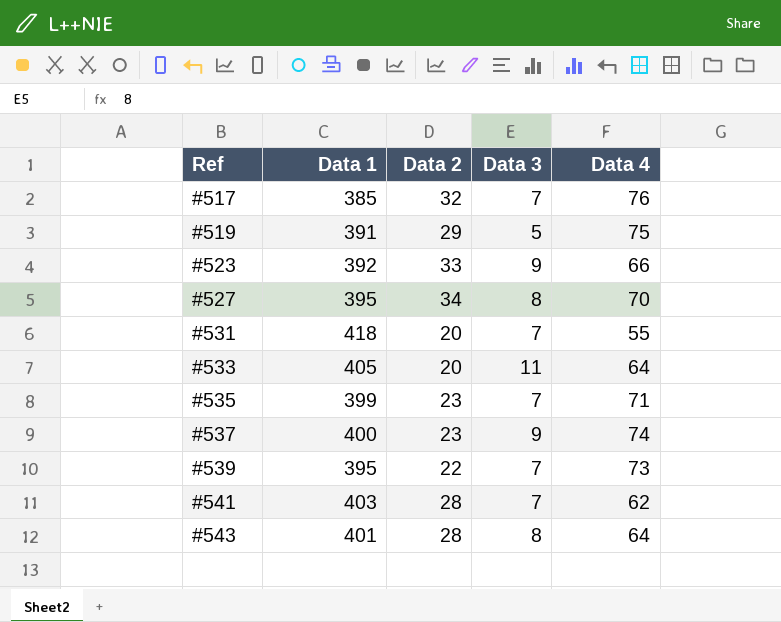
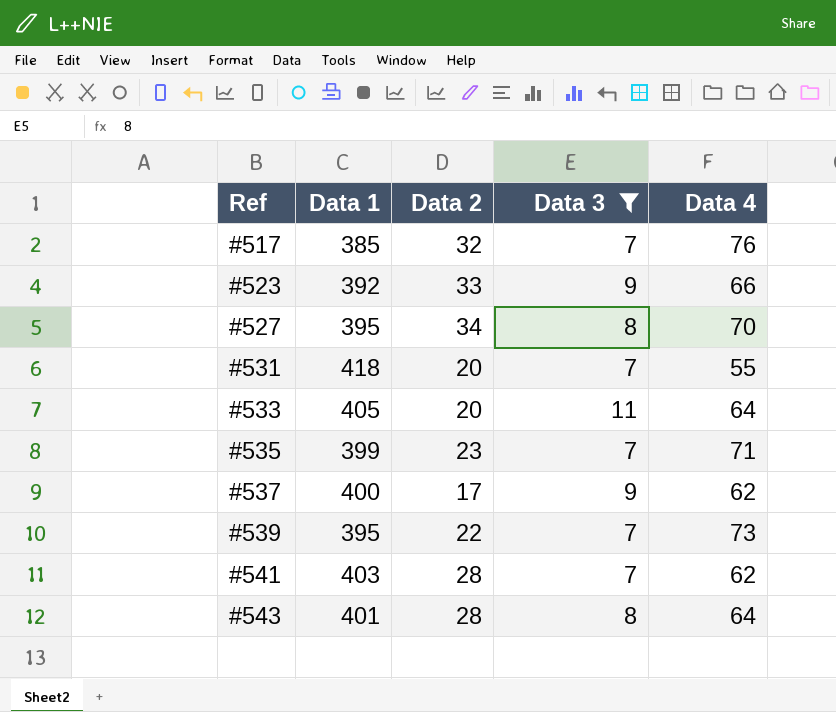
filter: none -> Data 3 != 5
#537 | Data 2: 23 -> 17
#537 | Data 4: 74 -> 62

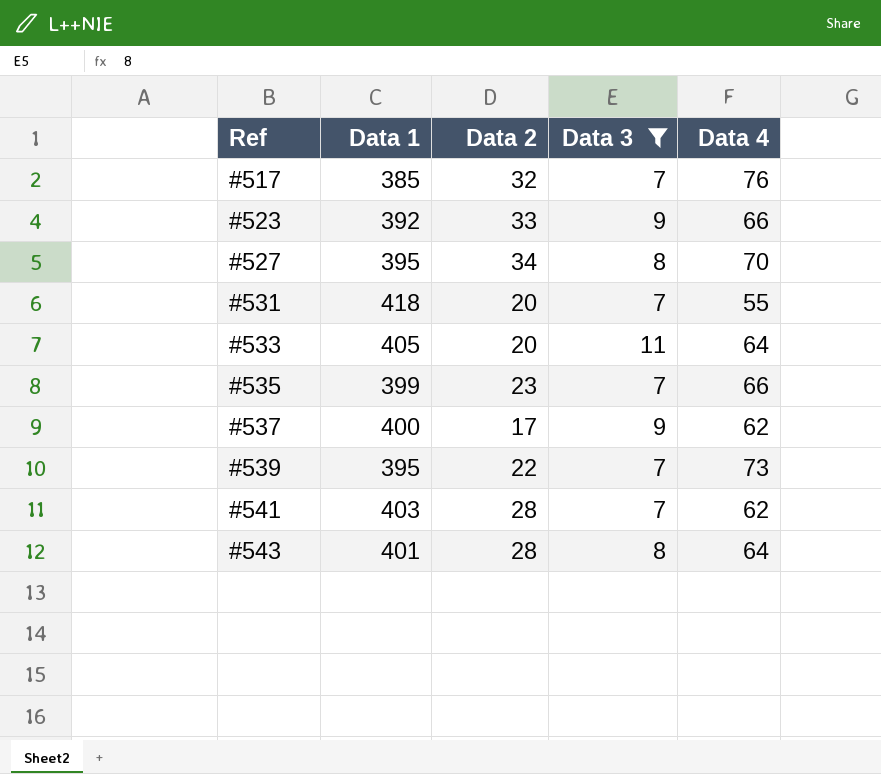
#535 | Data 4: 71 -> 66

